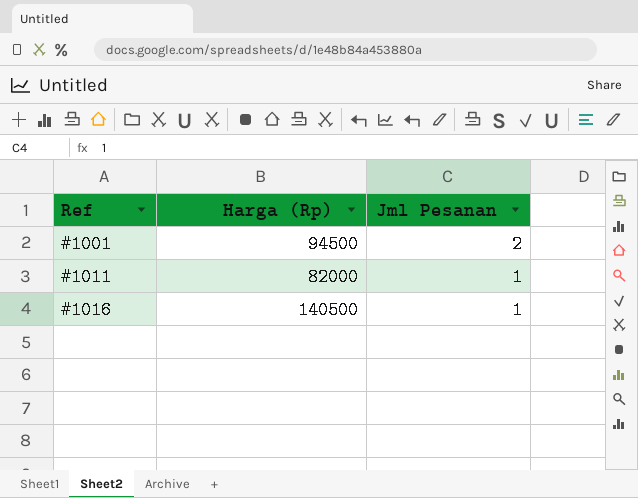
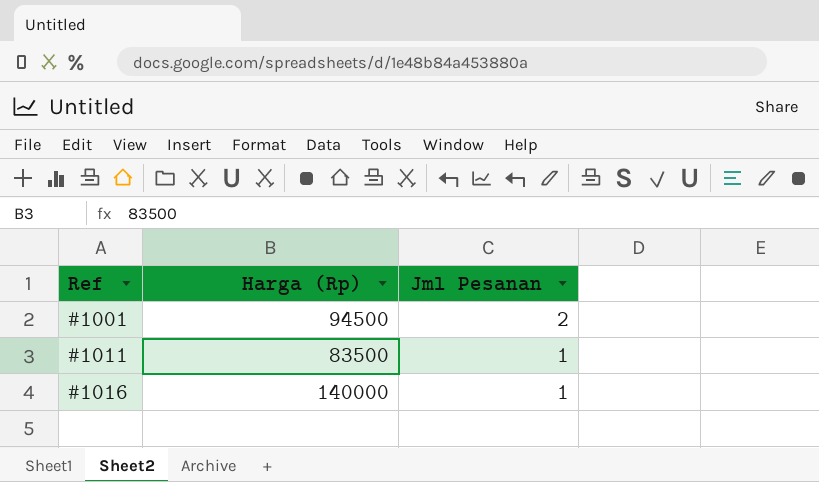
#1011 | Harga (Rp): 82000 -> 83500
#1016 | Harga (Rp): 140500 -> 140000

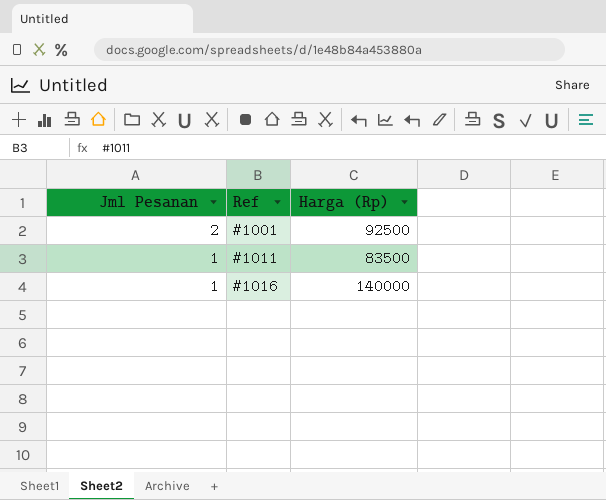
column Jml Pesanan | position: 3 -> 1
#1001 | Harga (Rp): 94500 -> 92500

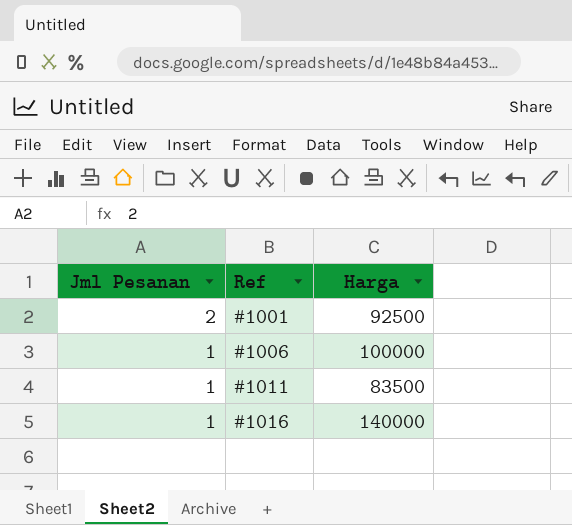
column name: Harga (Rp) -> Harga
row #1006: none -> 1 | 100000

